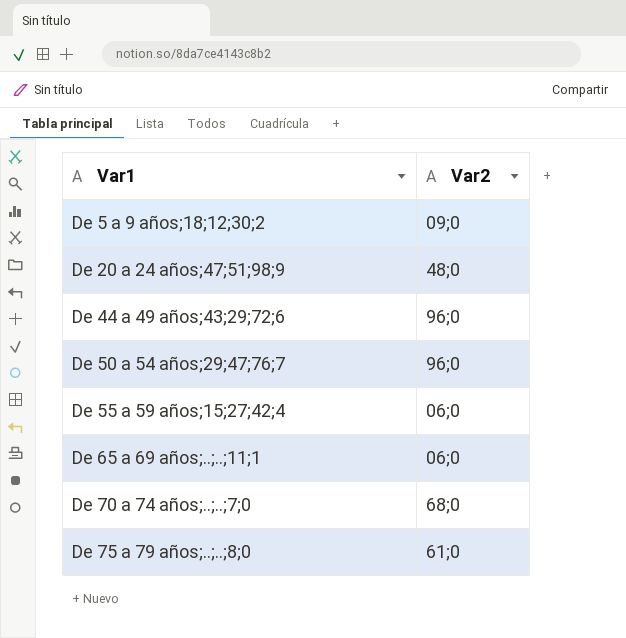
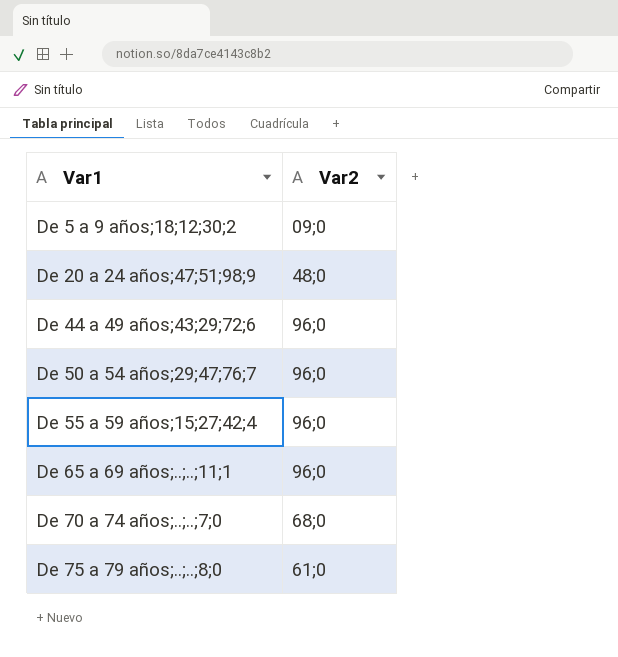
De 55 a 59 años;15;27;42;4 | Var2: 06;0 -> 96;0
De 65 a 69 años;..;..;11;1 | Var2: 06;0 -> 96;0

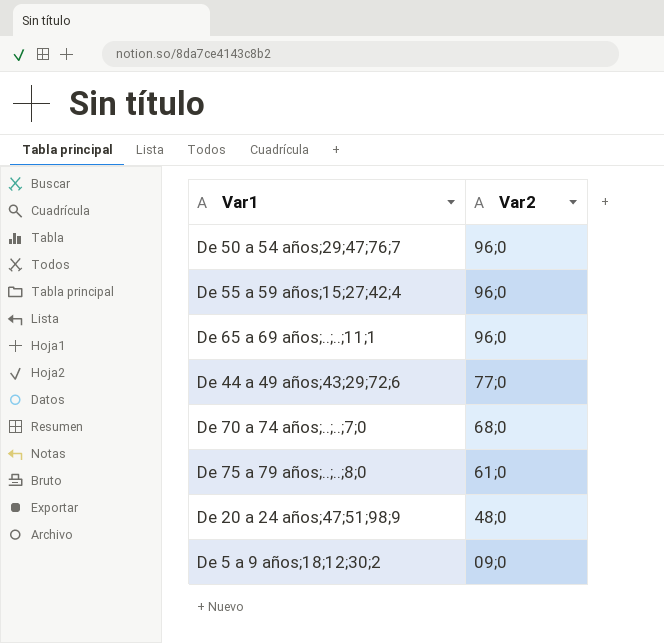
row order: Var1 ascending -> Var2 descending
De 44 a 49 años;43;29;72;6 | Var2: 96;0 -> 77;0

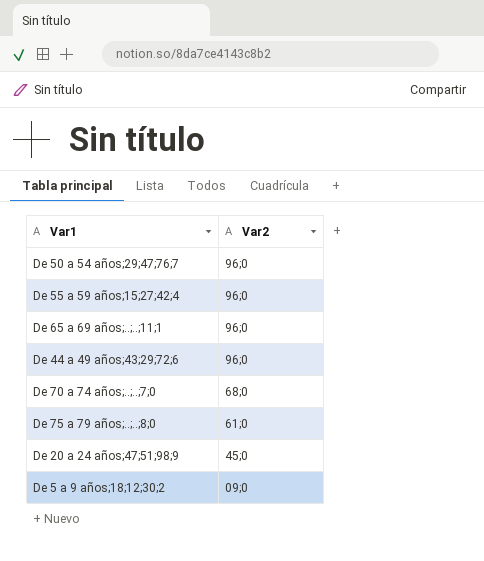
De 44 a 49 años;43;29;72;6 | Var2: 77;0 -> 96;0
De 20 a 24 años;47;51;98;9 | Var2: 48;0 -> 45;0

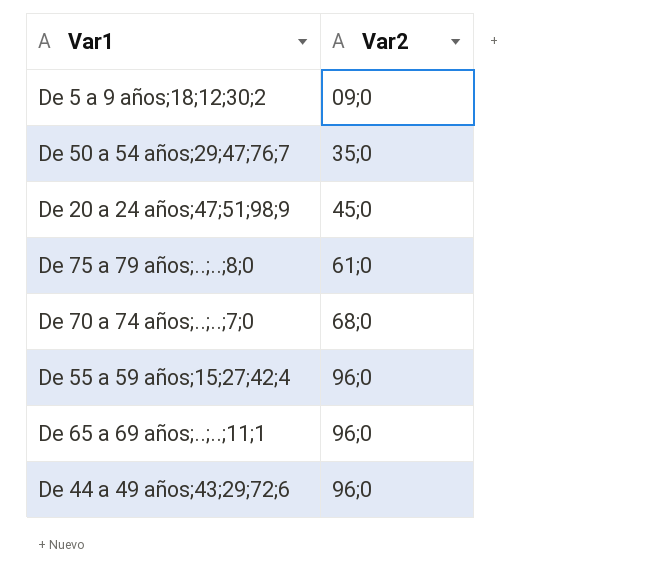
row order: Var2 descending -> Var2 ascending
De 50 a 54 años;29;47;76;7 | Var2: 96;0 -> 35;0

